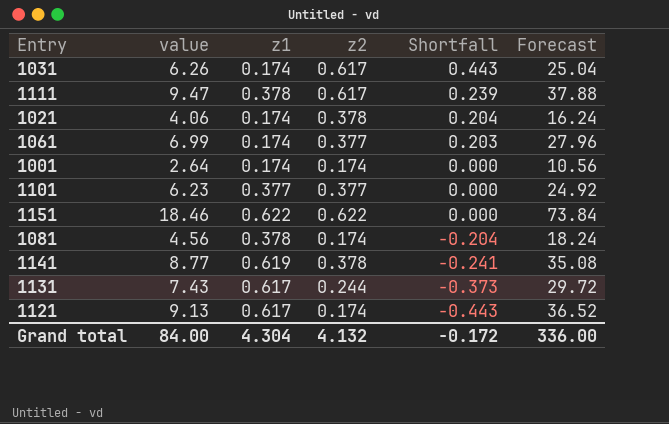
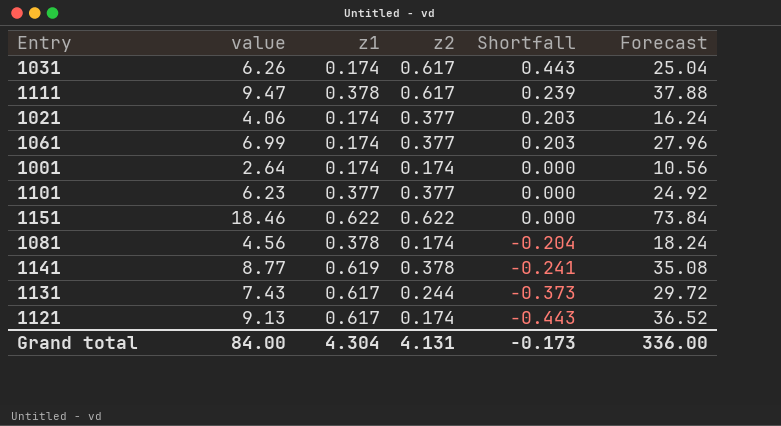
1021 | z2: 0.378 -> 0.377
1021 | Shortfall: 0.204 -> 0.203
Grand total | z2: 4.132 -> 4.131
Grand total | Shortfall: -0.172 -> -0.173

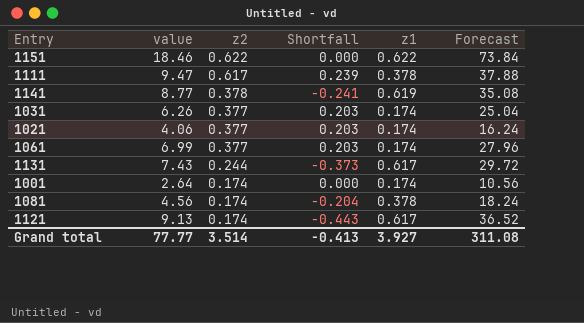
row order: Shortfall descending -> z2 descending
column z1 | position: 3 -> 5
row 1101: 6.23 | 0.377 | 0.377 | 0.000 | 24.92 -> none
1031 | z2: 0.617 -> 0.377
1031 | Shortfall: 0.443 -> 0.203
Grand total | value: 84.00 -> 77.77
Grand total | z2: 4.131 -> 3.514
Grand total | Shortfall: -0.173 -> -0.413
Grand total | z1: 4.304 -> 3.927
Grand total | Forecast: 336.00 -> 311.08

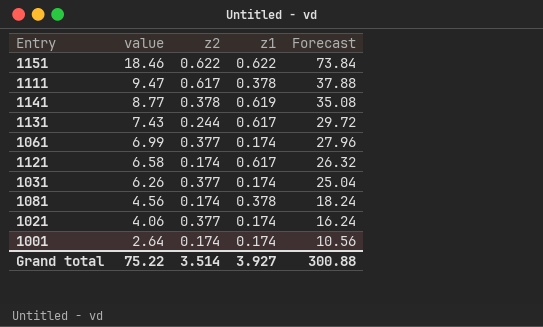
row order: z2 descending -> value descending
column Shortfall | formula: [z2] - [z1] -> none
1121 | value: 9.13 -> 6.58
1121 | Forecast: 36.52 -> 26.32
Grand total | value: 77.77 -> 75.22
Grand total | Forecast: 311.08 -> 300.88

